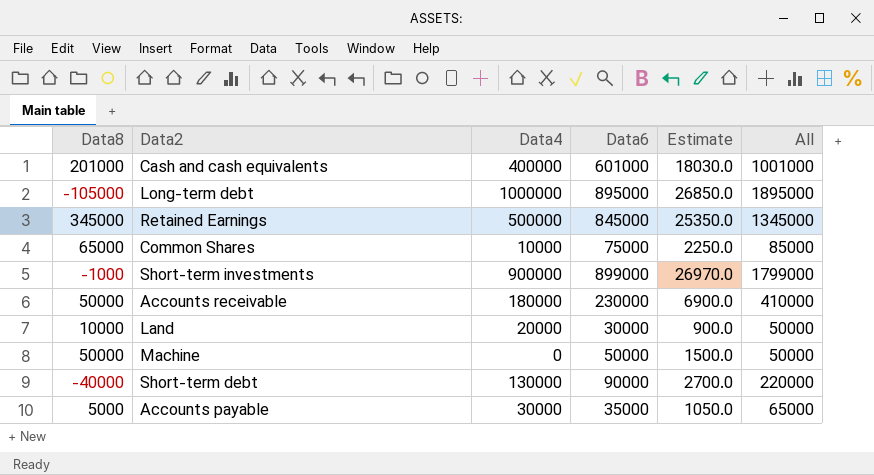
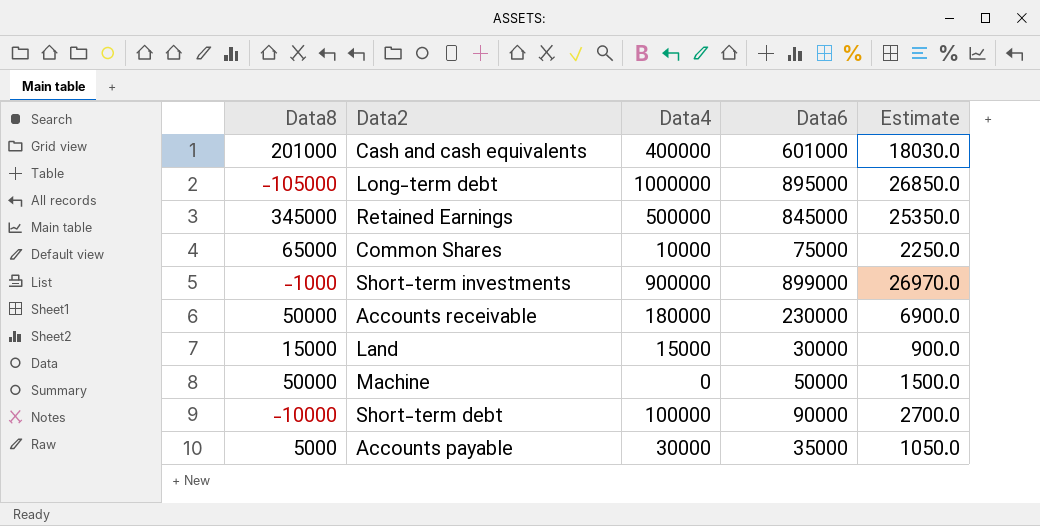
column All | formula: [Data4] + [Data6] -> none
Land | Data8: 10000 -> 15000
Land | Data4: 20000 -> 15000
Short-term debt | Data8: -40000 -> -10000
Short-term debt | Data4: 130000 -> 100000

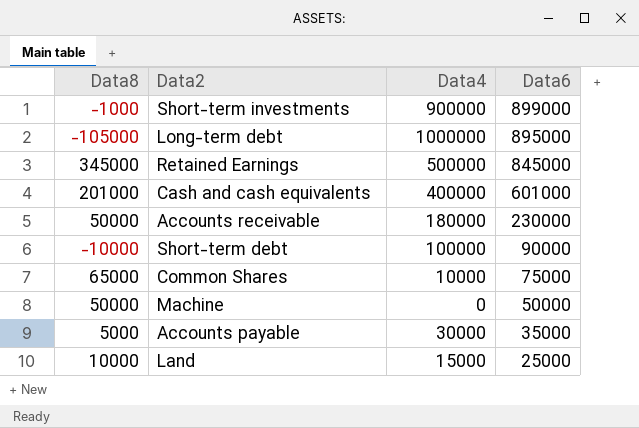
row order: none -> Data6 descending
column Estimate | formula: [Data6] * 0.03 -> none
Land | Data8: 15000 -> 10000
Land | Data6: 30000 -> 25000

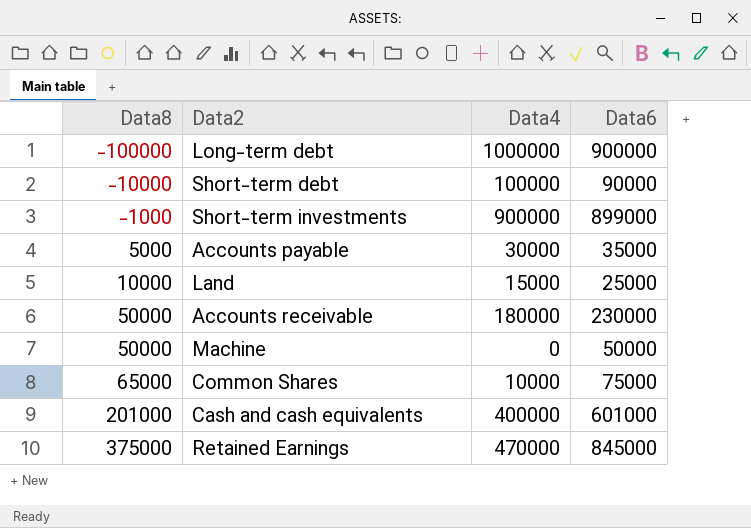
row order: Data6 descending -> Data8 ascending
Long-term debt | Data8: -105000 -> -100000
Long-term debt | Data6: 895000 -> 900000
Retained Earnings | Data8: 345000 -> 375000
Retained Earnings | Data4: 500000 -> 470000

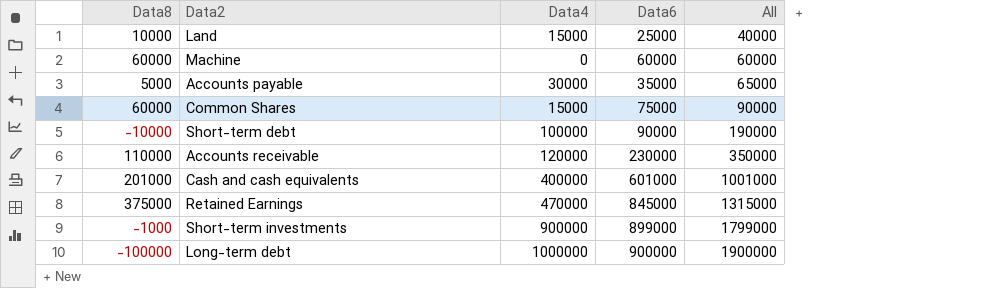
row order: Data8 ascending -> All ascending
column All | formula: none -> [Data4] + [Data6]
Machine | Data8: 50000 -> 60000
Machine | Data6: 50000 -> 60000
Common Shares | Data8: 65000 -> 60000
Common Shares | Data4: 10000 -> 15000
Accounts receivable | Data8: 50000 -> 110000
Accounts receivable | Data4: 180000 -> 120000

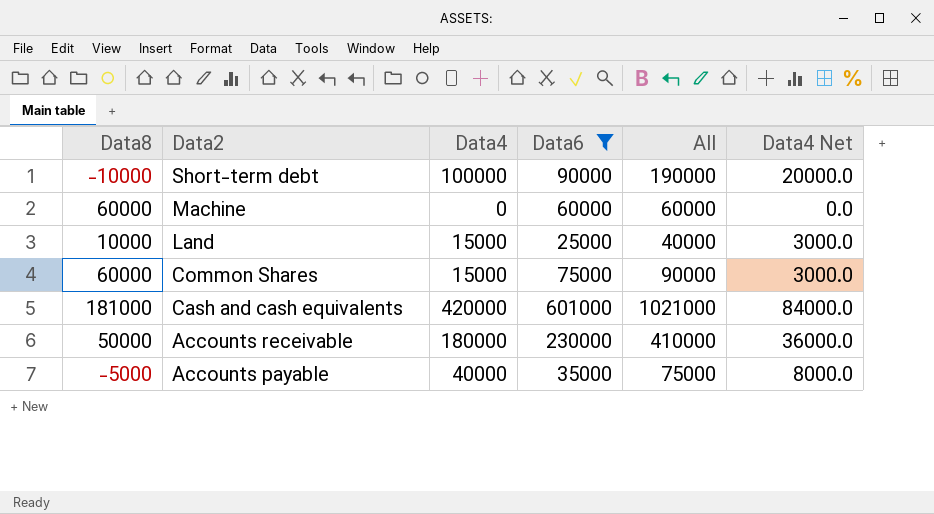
filter: none -> Data6 <= 601000
row order: All ascending -> Data2 descending
column Data4 Net | formula: none -> [Data4] * 0.2
Cash and cash equivalents | Data8: 201000 -> 181000
Cash and cash equivalents | Data4: 400000 -> 420000
Cash and cash equivalents | All: 1001000 -> 1021000
Accounts receivable | Data8: 110000 -> 50000
Accounts receivable | Data4: 120000 -> 180000
Accounts receivable | All: 350000 -> 410000
Accounts payable | Data8: 5000 -> -5000
Accounts payable | Data4: 30000 -> 40000
Accounts payable | All: 65000 -> 75000

